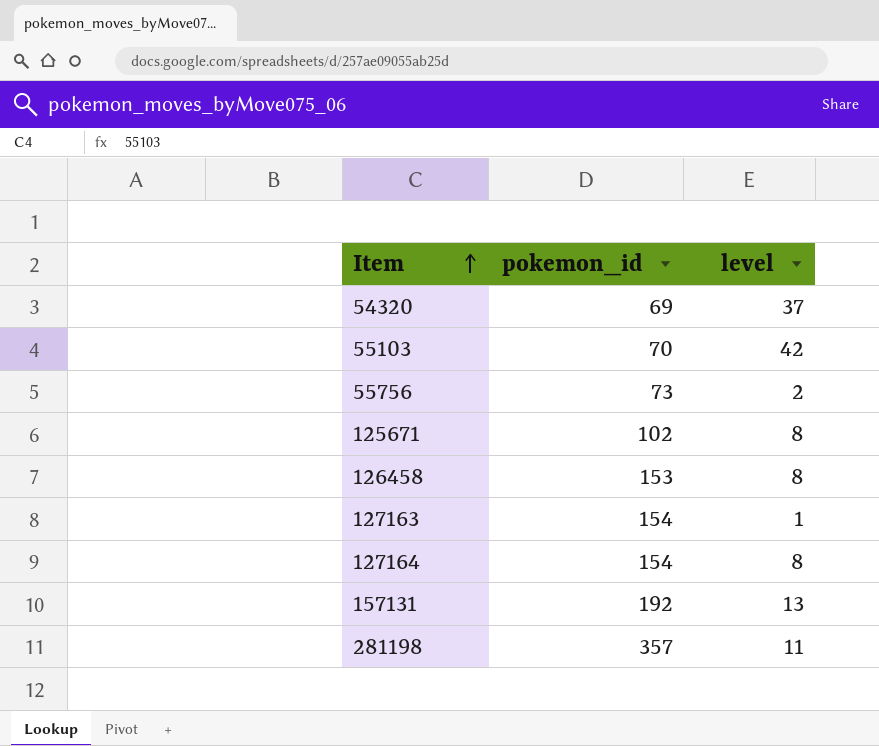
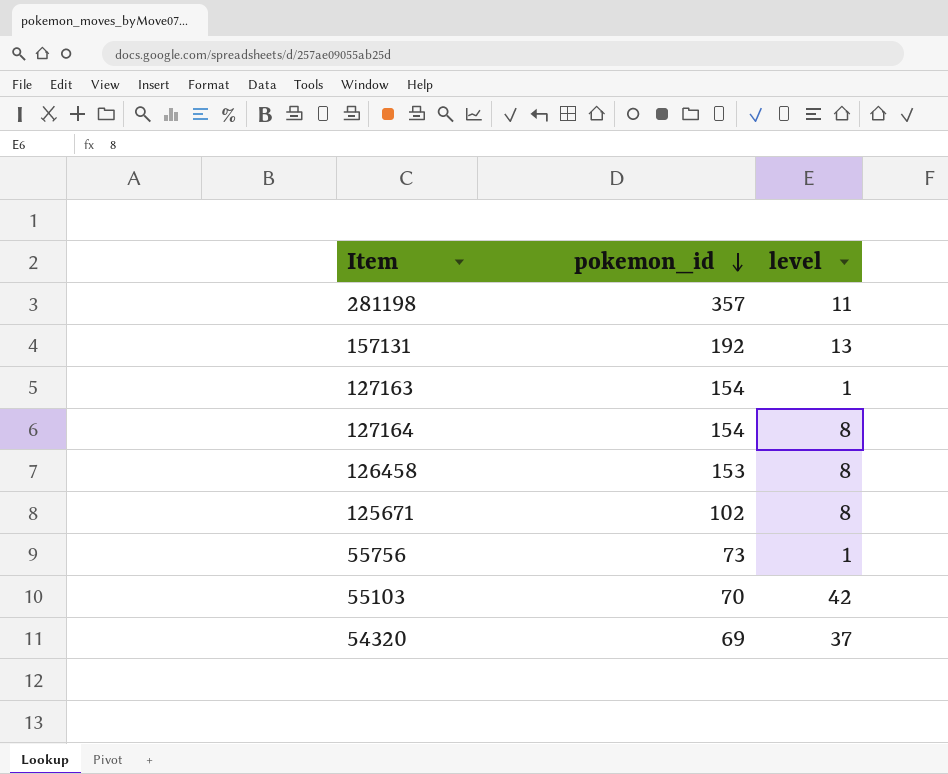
row order: Item ascending -> pokemon_id descending
55756 | level: 2 -> 1

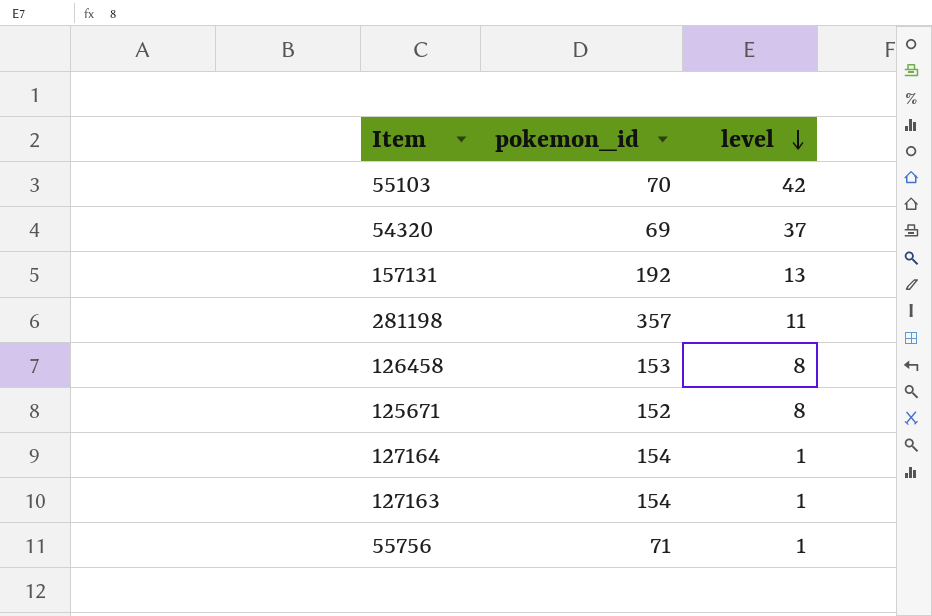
row order: pokemon_id descending -> level descending
125671 | pokemon_id: 102 -> 152
127164 | level: 8 -> 1
55756 | pokemon_id: 73 -> 71

